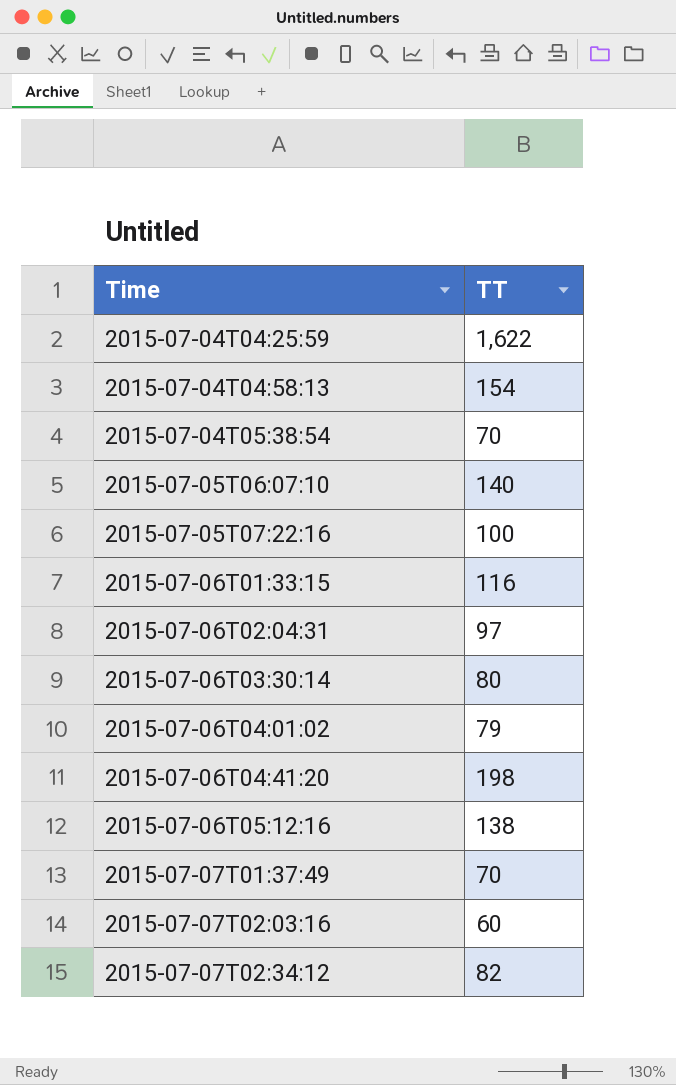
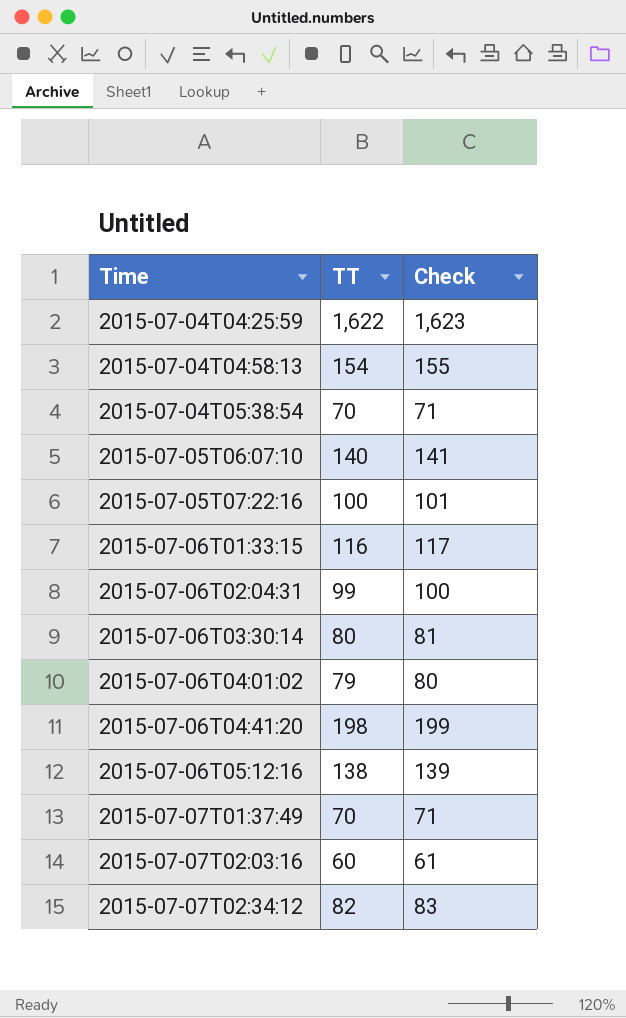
column Check | formula: none -> [TT] + 1
2015-07-06T02:04:31 | TT: 97 -> 99

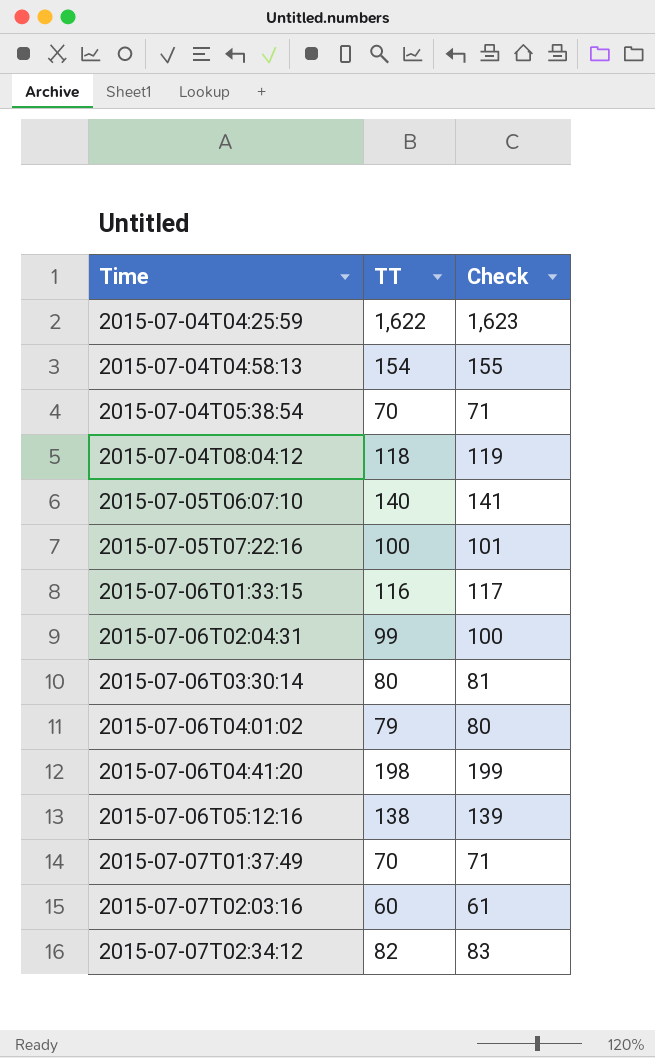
row 2015-07-04T08:04:12: none -> 118 | 119

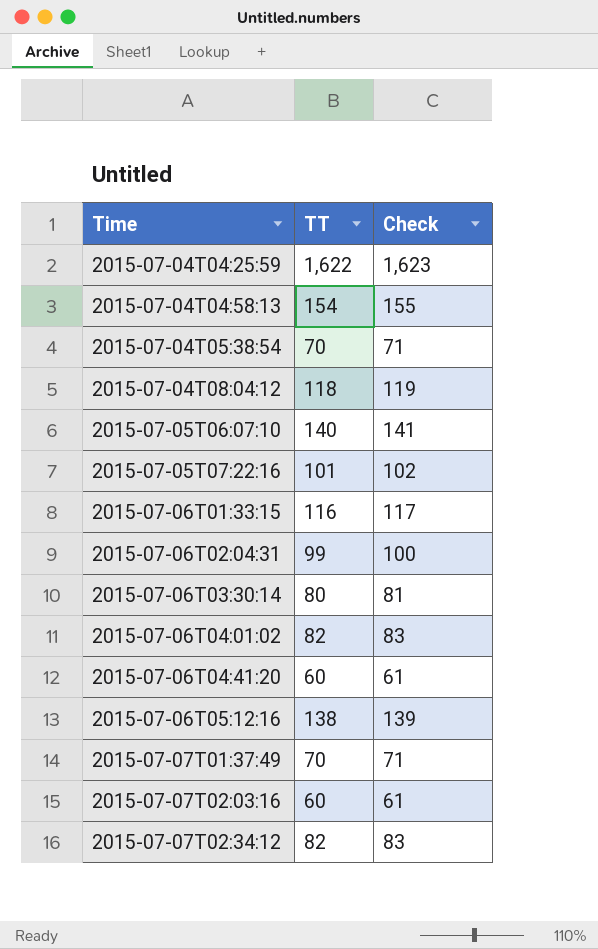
2015-07-05T07:22:16 | TT: 100 -> 101
2015-07-05T07:22:16 | Check: 101 -> 102
2015-07-06T04:01:02 | TT: 79 -> 82
2015-07-06T04:01:02 | Check: 80 -> 83
2015-07-06T04:41:20 | TT: 198 -> 60
2015-07-06T04:41:20 | Check: 199 -> 61

